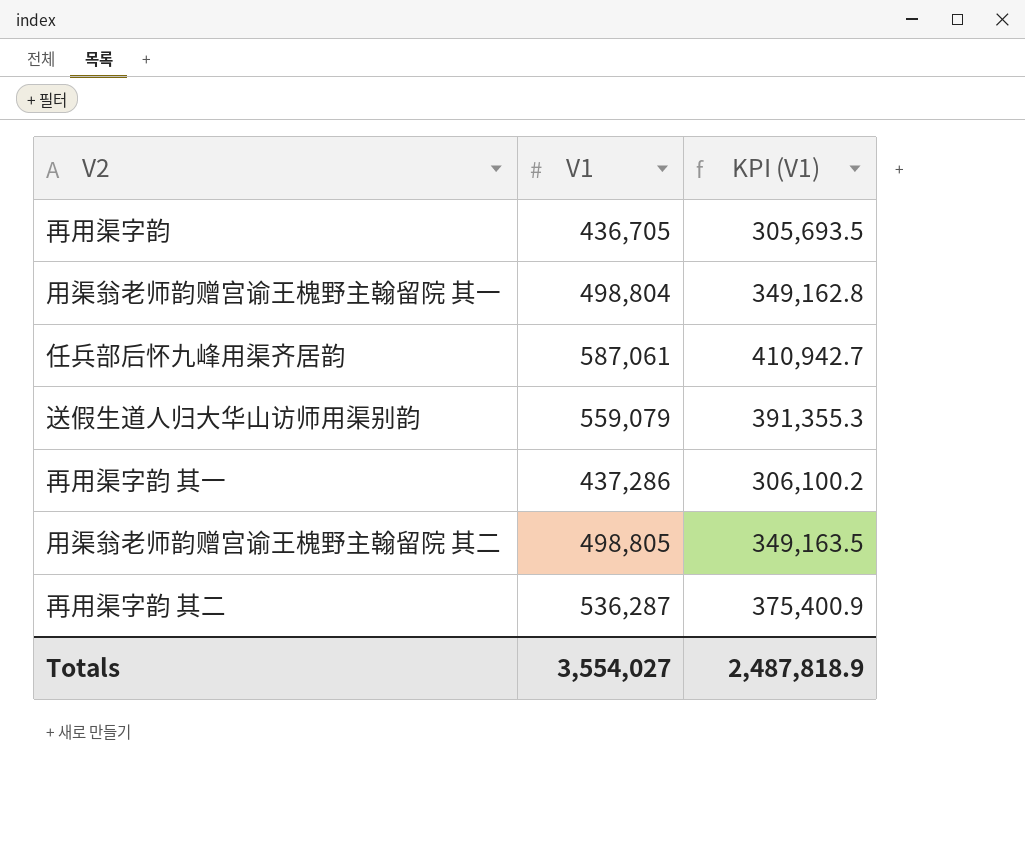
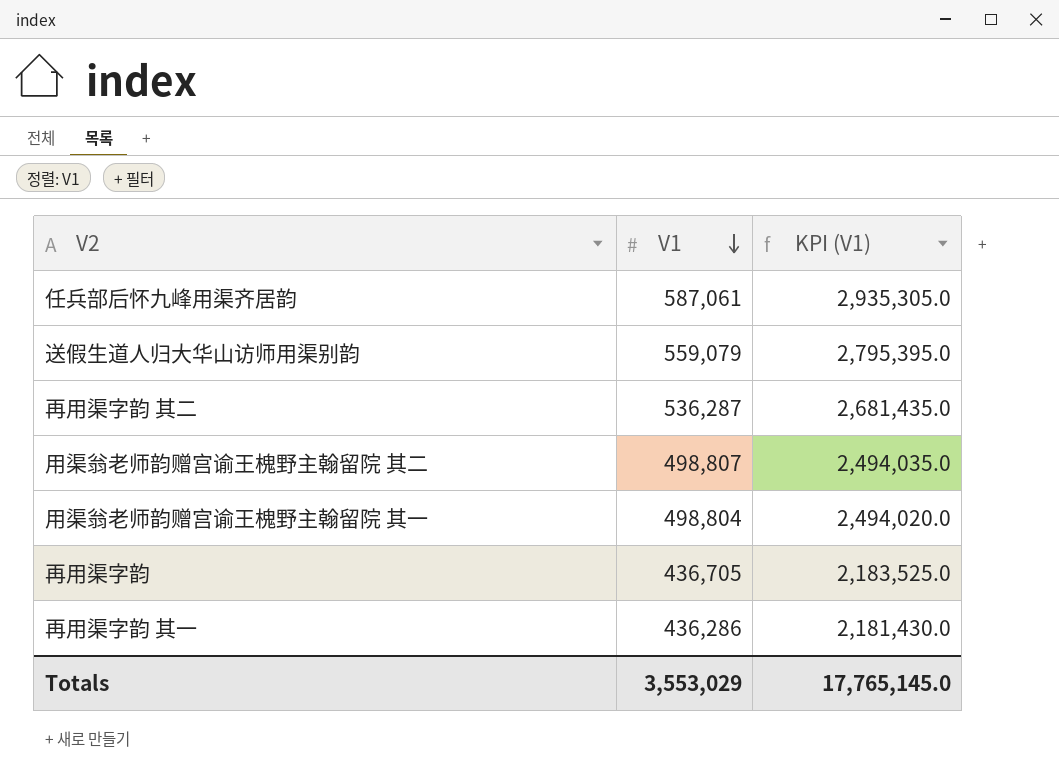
row order: none -> V1 descending
column KPI (V1) | formula: [V1] * 0.7 -> [V1] * 5
用渠翁老师韵赠宫谕王槐野主翰留院 其二 | V1: 498,805 -> 498,807
再用渠字韵 其一 | V1: 437,286 -> 436,286
Totals | V1: 3,554,027 -> 3,553,029
Totals | KPI (V1): 2,487,818.9 -> 17,765,145.0

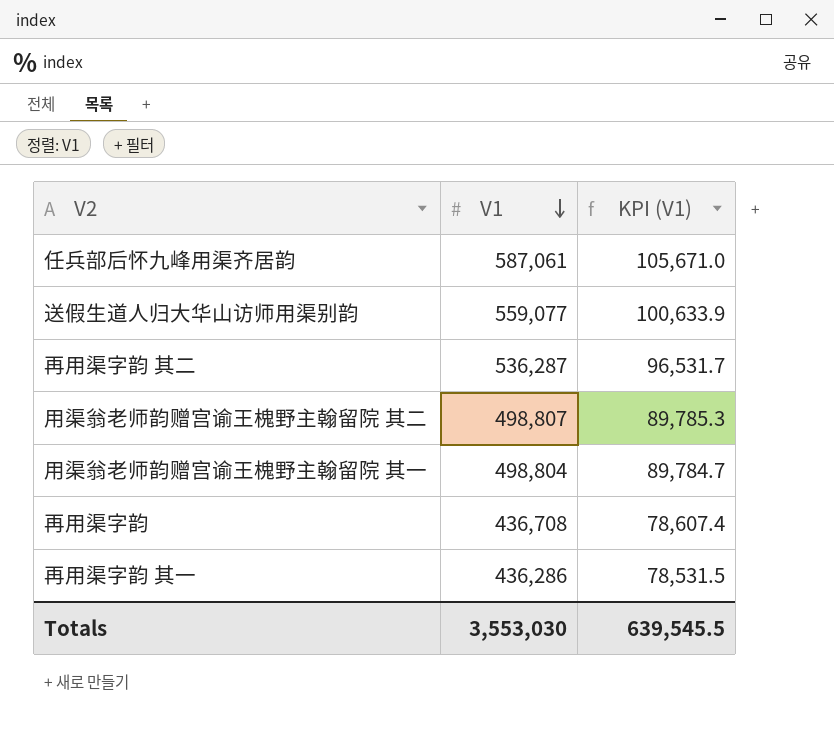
column KPI (V1) | formula: [V1] * 5 -> [V1] * 0.18
送假生道人归大华山访师用渠别韵 | V1: 559,079 -> 559,077
再用渠字韵 | V1: 436,705 -> 436,708
Totals | V1: 3,553,029 -> 3,553,030
Totals | KPI (V1): 17,765,145.0 -> 639,545.5

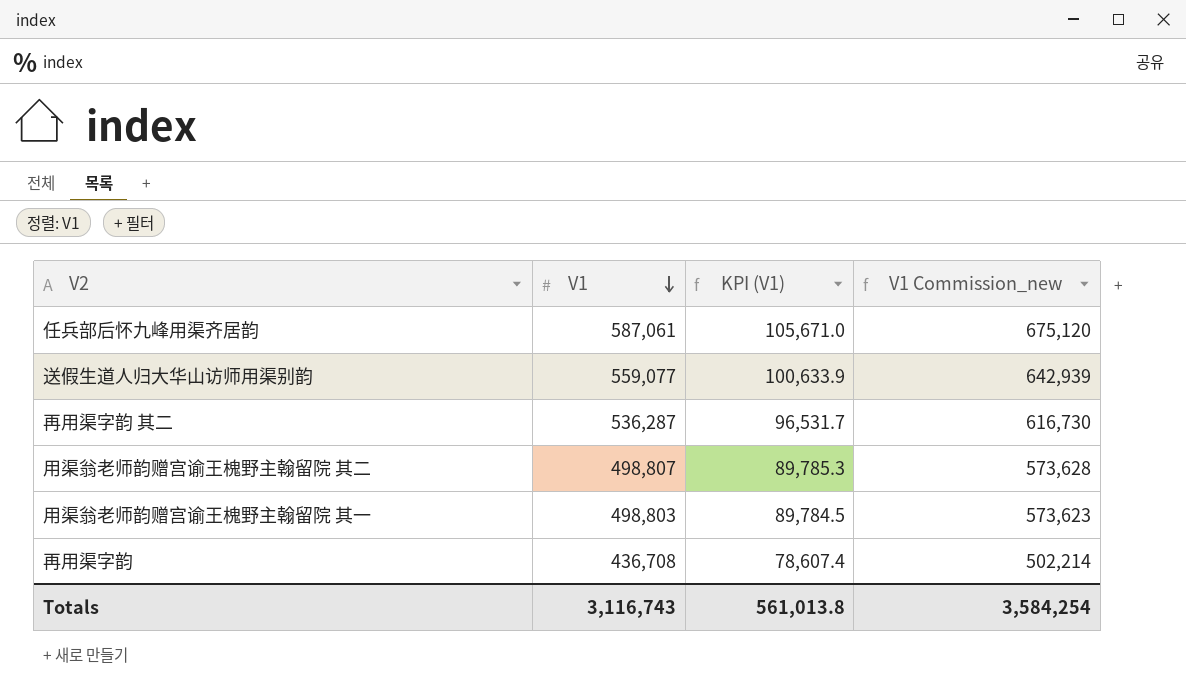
column V1 Commission_new | formula: none -> [V1] * 1.15
row 再用渠字韵 其一: 436,286 | 78,531.5 -> none
用渠翁老师韵赠宫谕王槐野主翰留院 其一 | V1: 498,804 -> 498,803
用渠翁老师韵赠宫谕王槐野主翰留院 其一 | KPI (V1): 89,784.7 -> 89,784.5
Totals | V1: 3,553,030 -> 3,116,743
Totals | KPI (V1): 639,545.5 -> 561,013.8

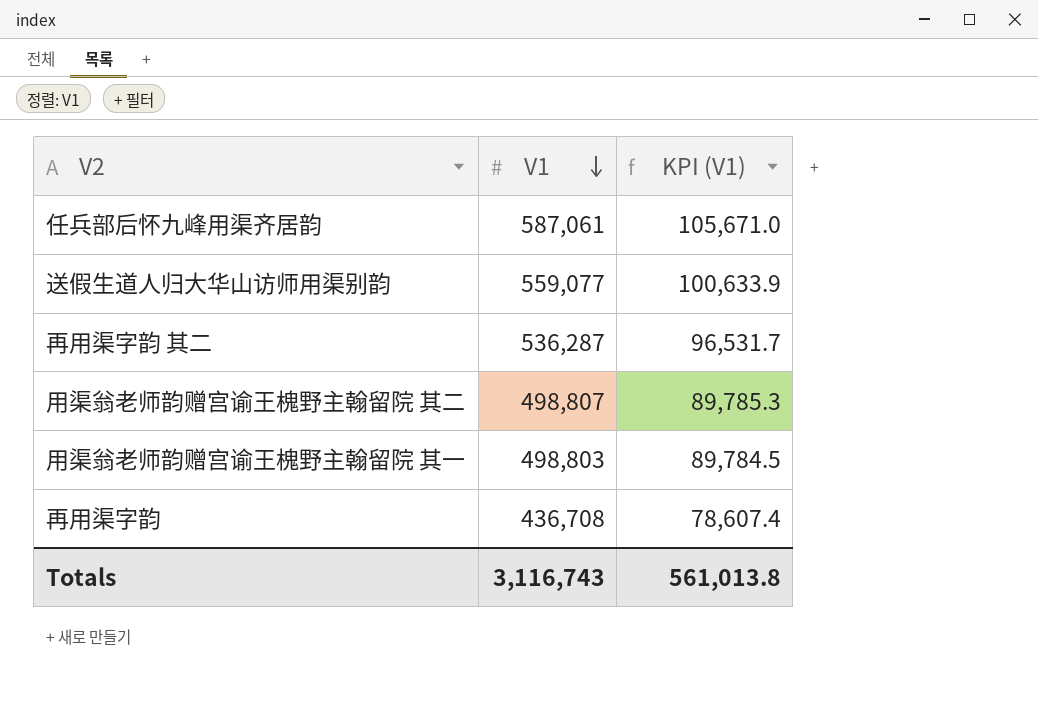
column V1 Commission_new | formula: [V1] * 1.15 -> none

